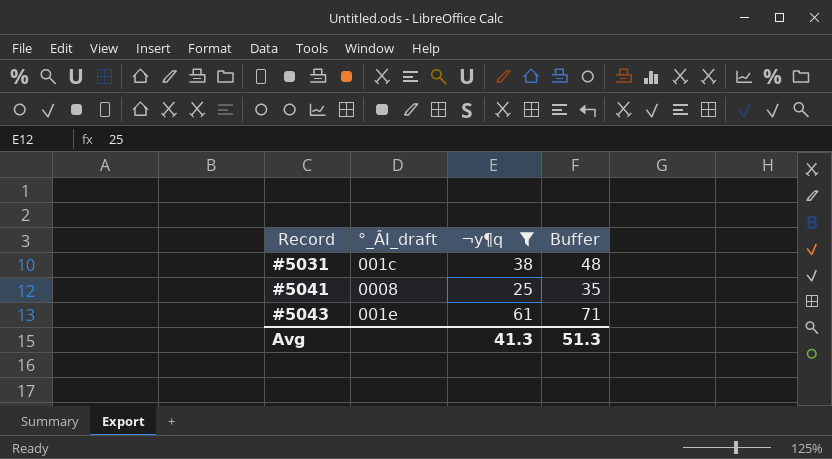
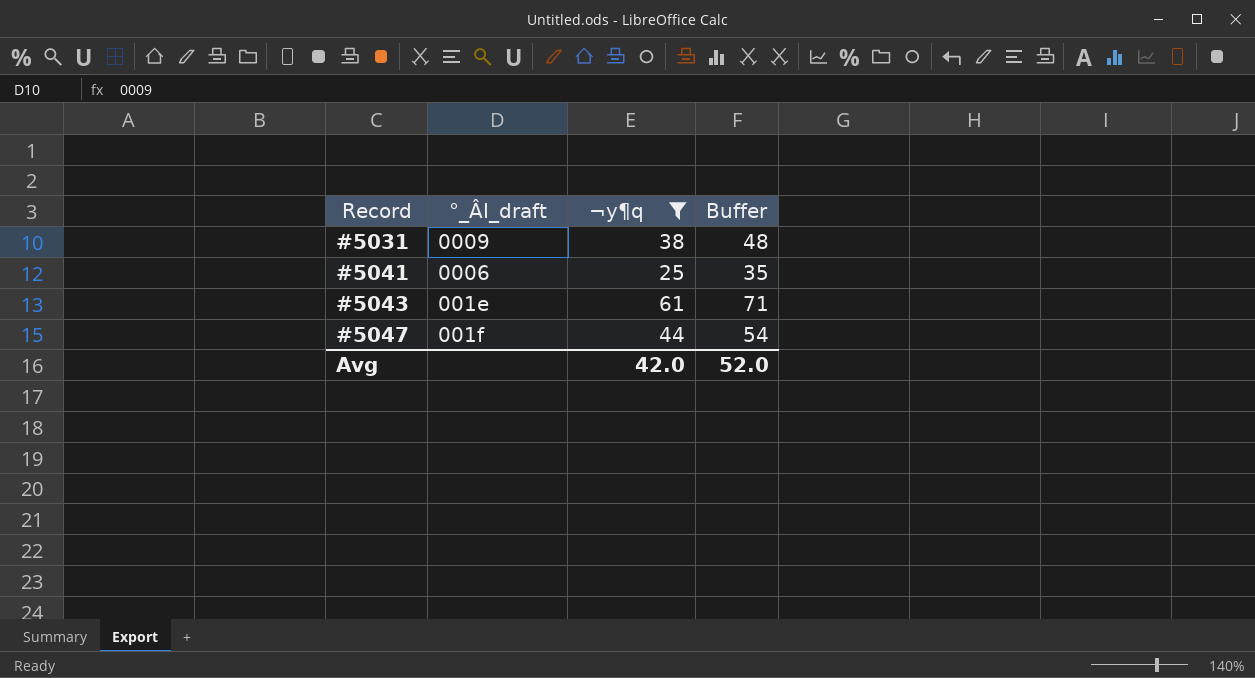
#5031 | °_ÂI_draft: 001c -> 0009
#5041 | °_ÂI_draft: 0008 -> 0006
row #5047: none -> 001f | 44 | 54
Avg | ¬y¶q: 41.3 -> 42.0
Avg | Buffer: 51.3 -> 52.0

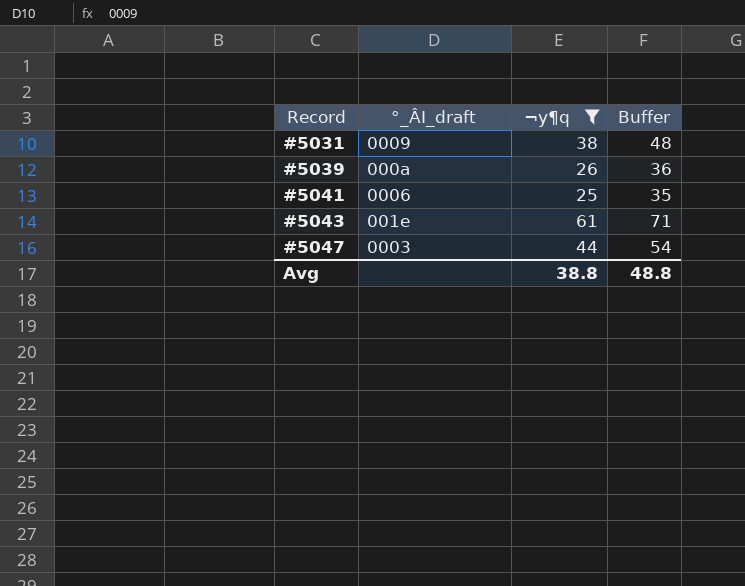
row #5039: none -> 000a | 26 | 36
#5047 | °_ÂI_draft: 001f -> 0003
Avg | ¬y¶q: 42.0 -> 38.8
Avg | Buffer: 52.0 -> 48.8

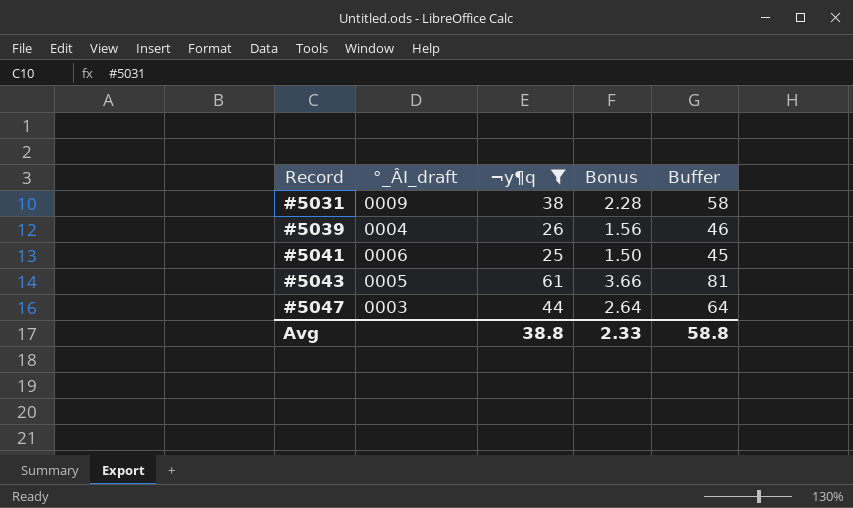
column Bonus | formula: none -> [¬y¶q] * 0.06
column Buffer | formula: [¬y¶q] + 10 -> [¬y¶q] + 20
#5039 | °_ÂI_draft: 000a -> 0004
#5043 | °_ÂI_draft: 001e -> 0005
Avg | Buffer: 48.8 -> 58.8

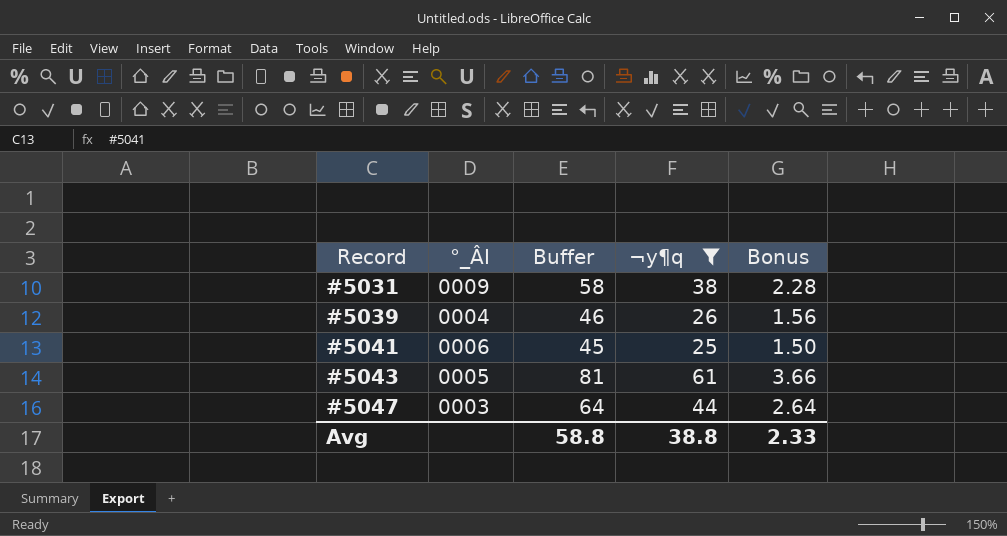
column name: °_ÂI_draft -> °_ÂI
column Buffer | position: 5 -> 3

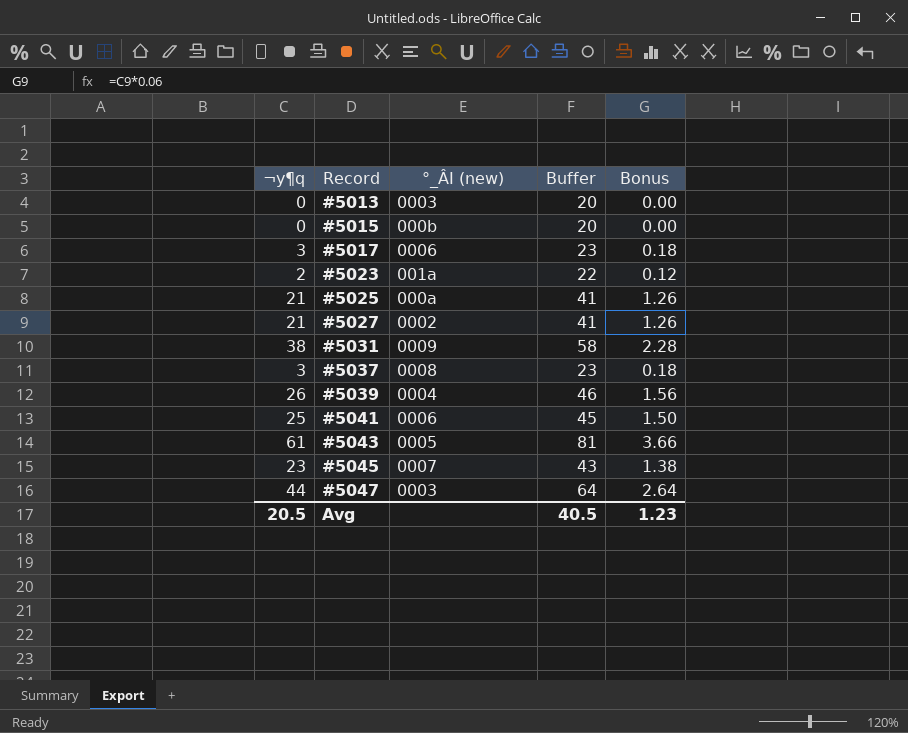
filter: ¬y¶q >= 25 -> none
column ¬y¶q | position: 4 -> 1
column name: °_ÂI -> °_ÂI (new)
Avg | ¬y¶q: 38.8 -> 20.5
Avg | Buffer: 58.8 -> 40.5
Avg | Bonus: 2.33 -> 1.23

